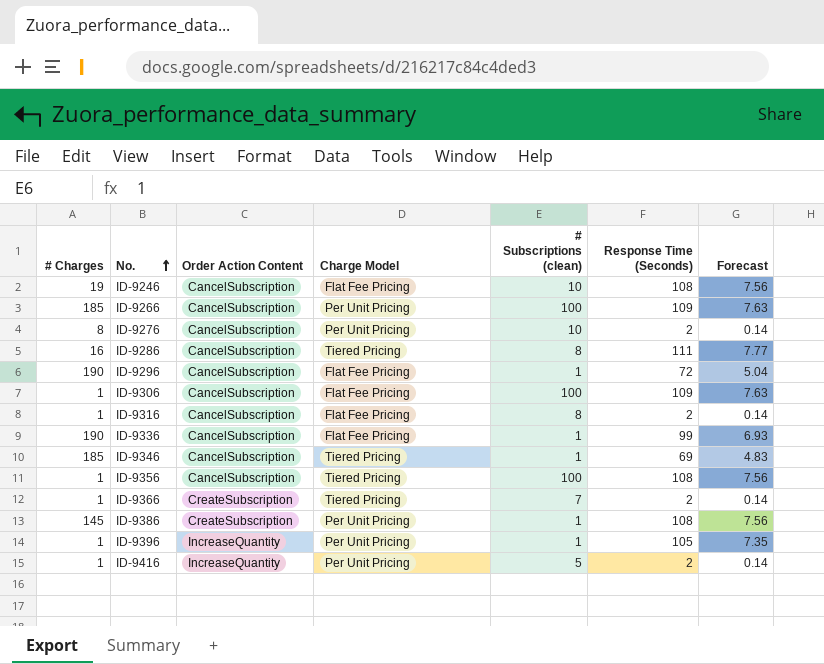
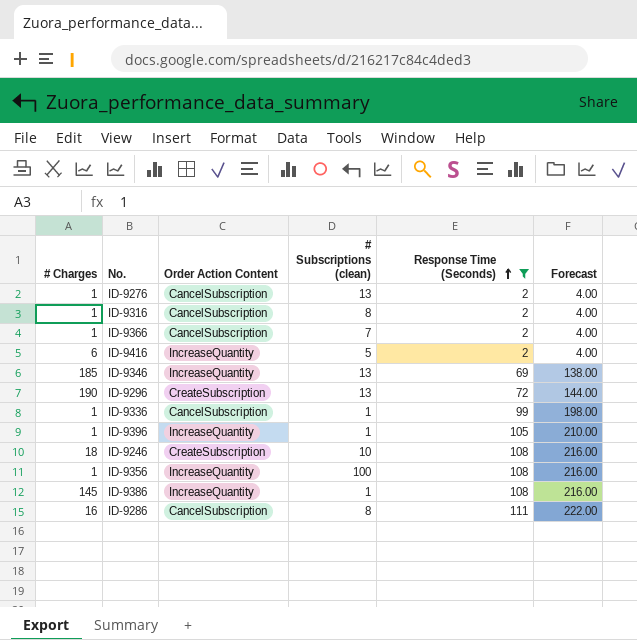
filter: none -> Response Time (Seconds) != 109
row order: No. ascending -> Response Time (Seconds) ascending
column Charge Model | position: 4 -> none
column Forecast | formula: [Response Time (Seconds)] * 0.07 -> [Response Time (Seconds)] * 2
ID-9276 | # Charges: 8 -> 1
ID-9276 | # Subscriptions (clean): 10 -> 13
ID-9366 | Order Action Content: CreateSubscription -> CancelSubscription
ID-9416 | # Charges: 1 -> 6
ID-9346 | Order Action Content: CancelSubscription -> IncreaseQuantity
ID-9346 | # Subscriptions (clean): 1 -> 13
ID-9296 | Order Action Content: CancelSubscription -> CreateSubscription
ID-9296 | # Subscriptions (clean): 1 -> 13
ID-9336 | # Charges: 190 -> 1
ID-9246 | # Charges: 19 -> 18
ID-9246 | Order Action Content: CancelSubscription -> CreateSubscription
ID-9356 | Order Action Content: CancelSubscription -> IncreaseQuantity
ID-9386 | Order Action Content: CreateSubscription -> IncreaseQuantity

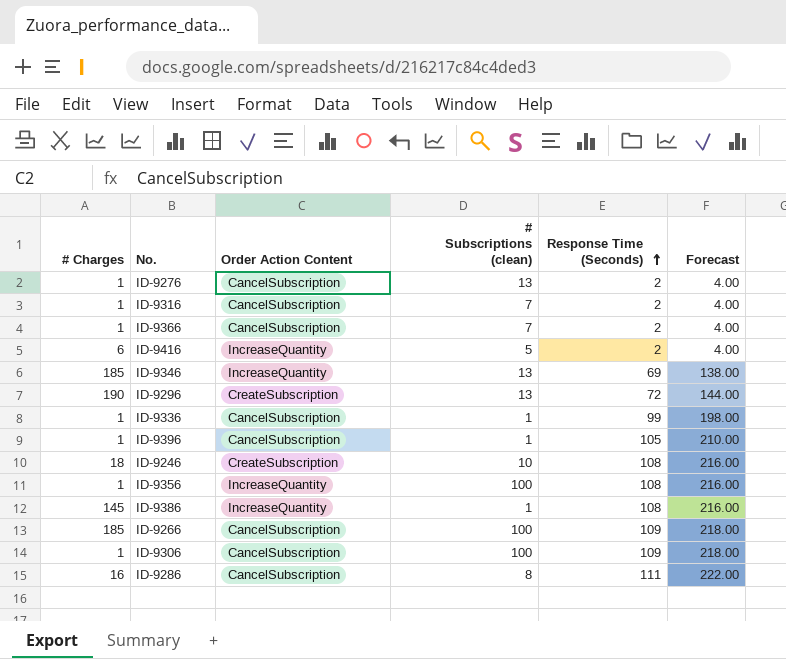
filter: Response Time (Seconds) != 109 -> none
ID-9316 | # Subscriptions (clean): 8 -> 7
ID-9396 | Order Action Content: IncreaseQuantity -> CancelSubscription

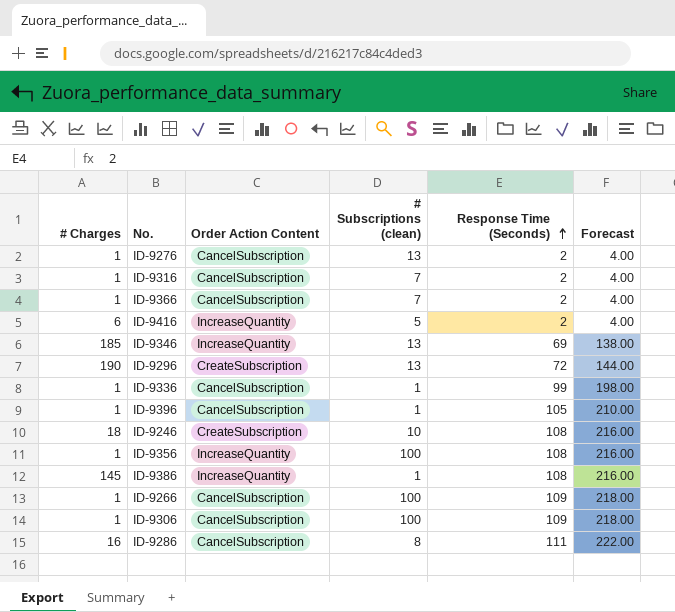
ID-9266 | # Charges: 185 -> 1

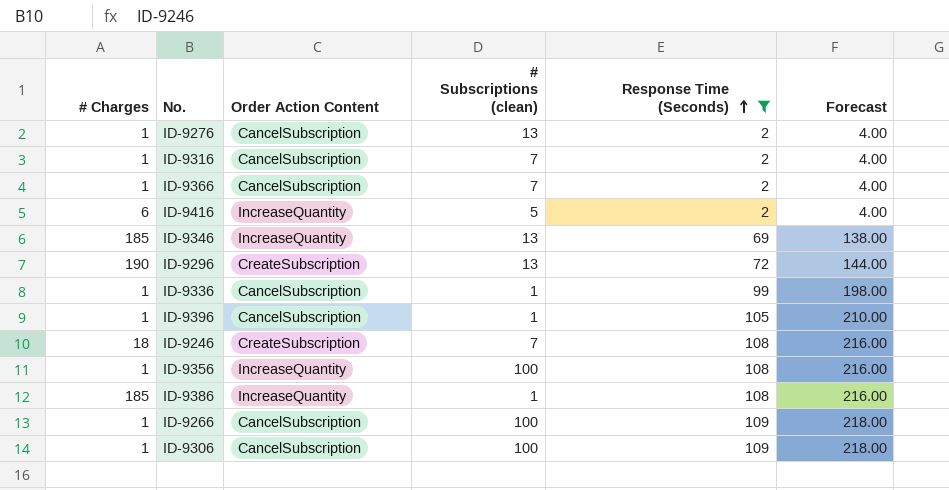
filter: none -> Response Time (Seconds) != 111
ID-9246 | # Subscriptions (clean): 10 -> 7
ID-9386 | # Charges: 145 -> 185

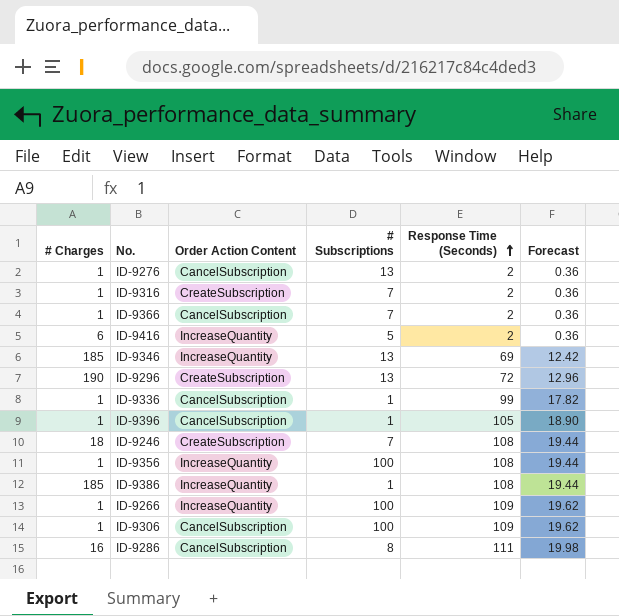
filter: Response Time (Seconds) != 111 -> none
column name: # Subscriptions (clean) -> # Subscriptions
column Forecast | formula: [Response Time (Seconds)] * 2 -> [Response Time (Seconds)] * 0.18
ID-9316 | Order Action Content: CancelSubscription -> CreateSubscription
ID-9266 | Order Action Content: CancelSubscription -> IncreaseQuantity

